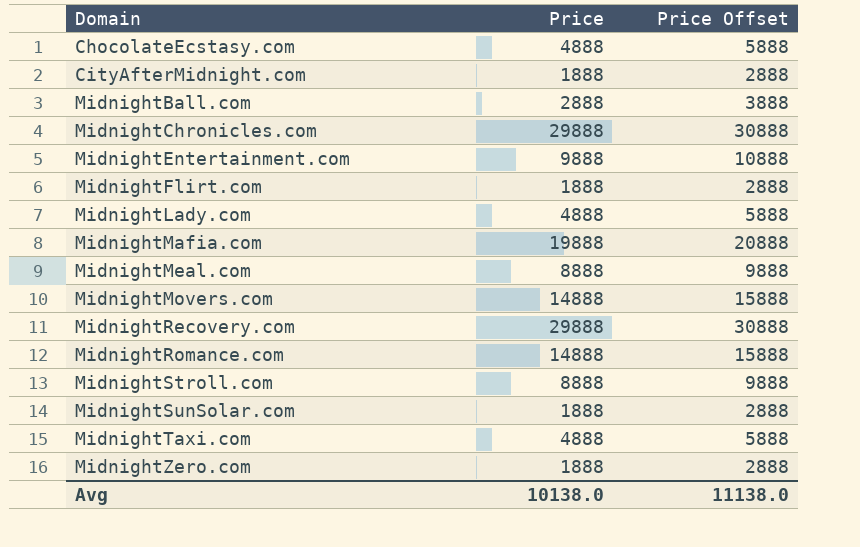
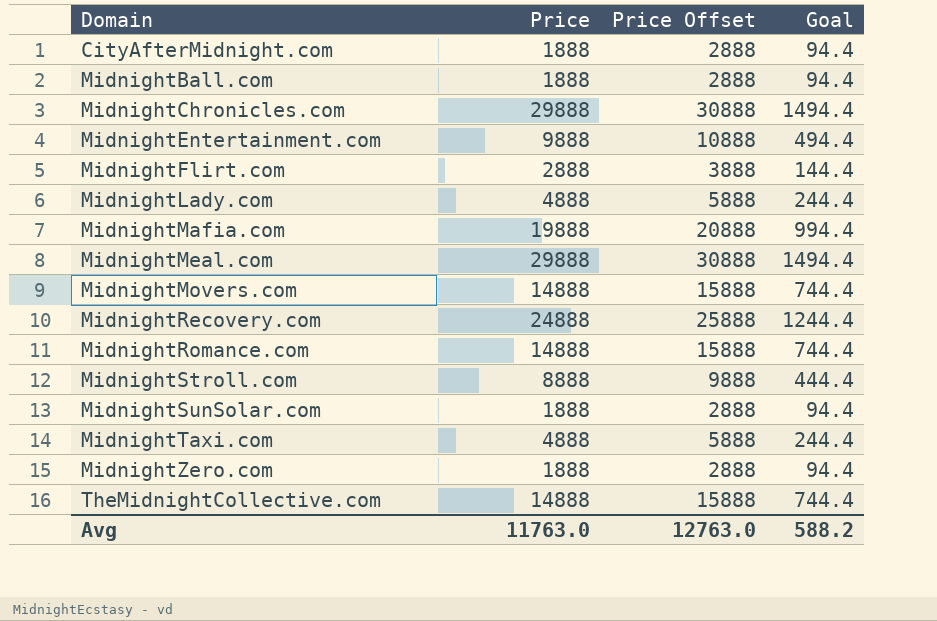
column Goal | formula: none -> [Price] * 0.05
row ChocolateEcstasy.com: 4888 | 5888 -> none
MidnightBall.com | Price: 2888 -> 1888
MidnightBall.com | Price Offset: 3888 -> 2888
MidnightFlirt.com | Price: 1888 -> 2888
MidnightFlirt.com | Price Offset: 2888 -> 3888
MidnightMeal.com | Price: 8888 -> 29888
MidnightMeal.com | Price Offset: 9888 -> 30888
MidnightRecovery.com | Price: 29888 -> 24888
MidnightRecovery.com | Price Offset: 30888 -> 25888
row TheMidnightCollective.com: none -> 14888 | 15888 | 744.4
Avg | Price: 10138.0 -> 11763.0
Avg | Price Offset: 11138.0 -> 12763.0

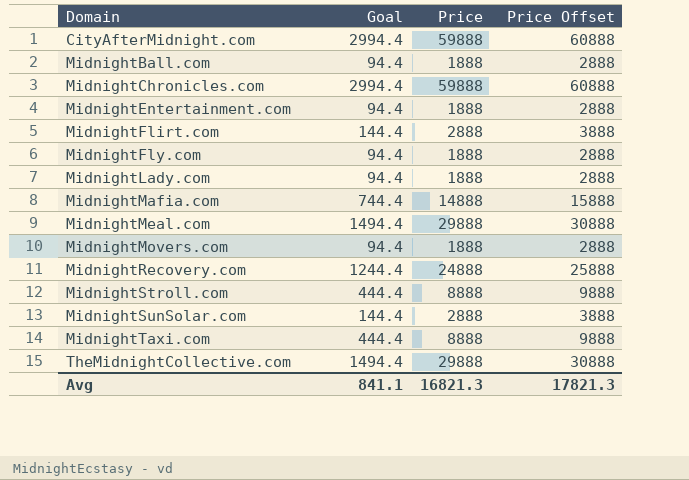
column Goal | position: 4 -> 2
row MidnightRomance.com: 14888 | 15888 | 744.4 -> none
row MidnightZero.com: 1888 | 2888 | 94.4 -> none
CityAfterMidnight.com | Goal: 94.4 -> 2994.4
CityAfterMidnight.com | Price: 1888 -> 59888
CityAfterMidnight.com | Price Offset: 2888 -> 60888
MidnightChronicles.com | Goal: 1494.4 -> 2994.4
MidnightChronicles.com | Price: 29888 -> 59888
MidnightChronicles.com | Price Offset: 30888 -> 60888
MidnightEntertainment.com | Goal: 494.4 -> 94.4
MidnightEntertainment.com | Price: 9888 -> 1888
MidnightEntertainment.com | Price Offset: 10888 -> 2888
row MidnightFly.com: none -> 94.4 | 1888 | 2888
MidnightLady.com | Goal: 244.4 -> 94.4
MidnightLady.com | Price: 4888 -> 1888
MidnightLady.com | Price Offset: 5888 -> 2888
MidnightMafia.com | Goal: 994.4 -> 744.4
MidnightMafia.com | Price: 19888 -> 14888
MidnightMafia.com | Price Offset: 20888 -> 15888
MidnightMovers.com | Goal: 744.4 -> 94.4
MidnightMovers.com | Price: 14888 -> 1888
MidnightMovers.com | Price Offset: 15888 -> 2888
MidnightSunSolar.com | Goal: 94.4 -> 144.4
MidnightSunSolar.com | Price: 1888 -> 2888
MidnightSunSolar.com | Price Offset: 2888 -> 3888
MidnightTaxi.com | Goal: 244.4 -> 444.4
MidnightTaxi.com | Price: 4888 -> 8888
MidnightTaxi.com | Price Offset: 5888 -> 9888
TheMidnightCollective.com | Goal: 744.4 -> 1494.4
TheMidnightCollective.com | Price: 14888 -> 29888
TheMidnightCollective.com | Price Offset: 15888 -> 30888
Avg | Goal: 588.2 -> 841.1
Avg | Price: 11763.0 -> 16821.3
Avg | Price Offset: 12763.0 -> 17821.3

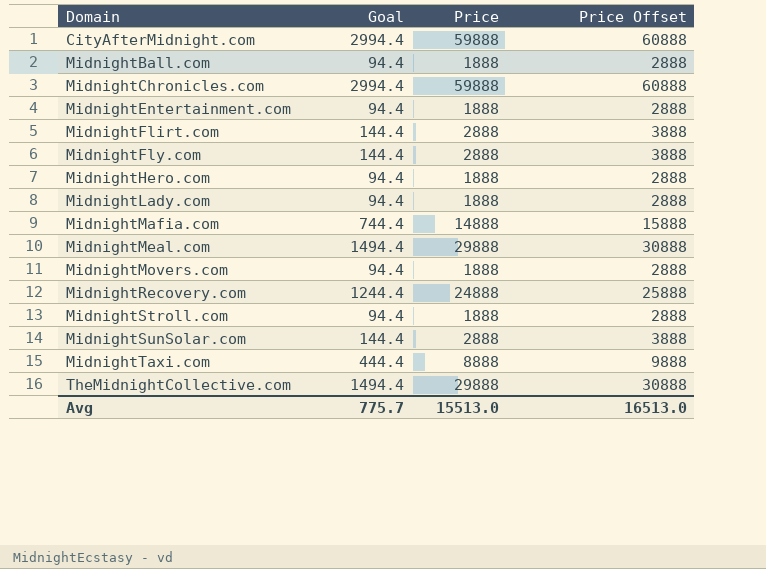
MidnightFly.com | Goal: 94.4 -> 144.4
MidnightFly.com | Price: 1888 -> 2888
MidnightFly.com | Price Offset: 2888 -> 3888
row MidnightHero.com: none -> 94.4 | 1888 | 2888
MidnightStroll.com | Goal: 444.4 -> 94.4
MidnightStroll.com | Price: 8888 -> 1888
MidnightStroll.com | Price Offset: 9888 -> 2888
Avg | Goal: 841.1 -> 775.7
Avg | Price: 16821.3 -> 15513.0
Avg | Price Offset: 17821.3 -> 16513.0

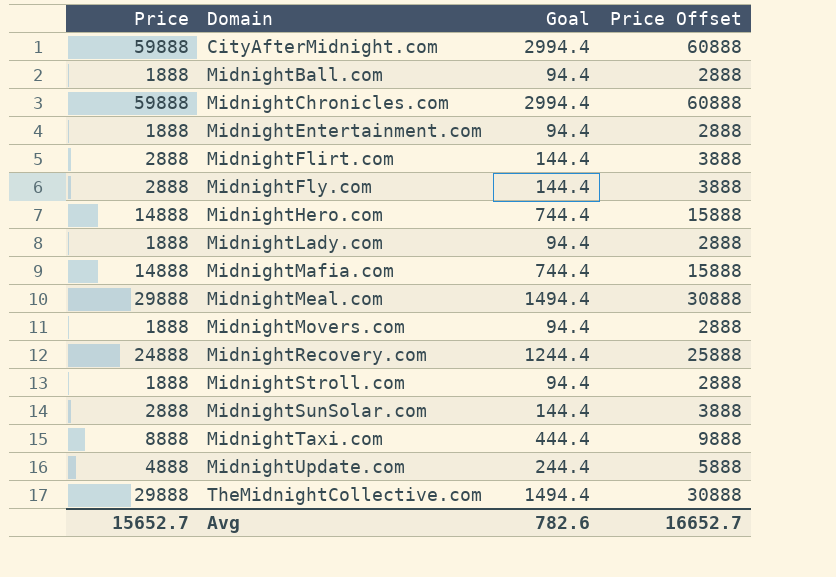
column Price | position: 3 -> 1
MidnightHero.com | Price: 1888 -> 14888
MidnightHero.com | Goal: 94.4 -> 744.4
MidnightHero.com | Price Offset: 2888 -> 15888
row MidnightUpdate.com: none -> 4888 | 244.4 | 5888
Avg | Price: 15513.0 -> 15652.7
Avg | Goal: 775.7 -> 782.6
Avg | Price Offset: 16513.0 -> 16652.7

